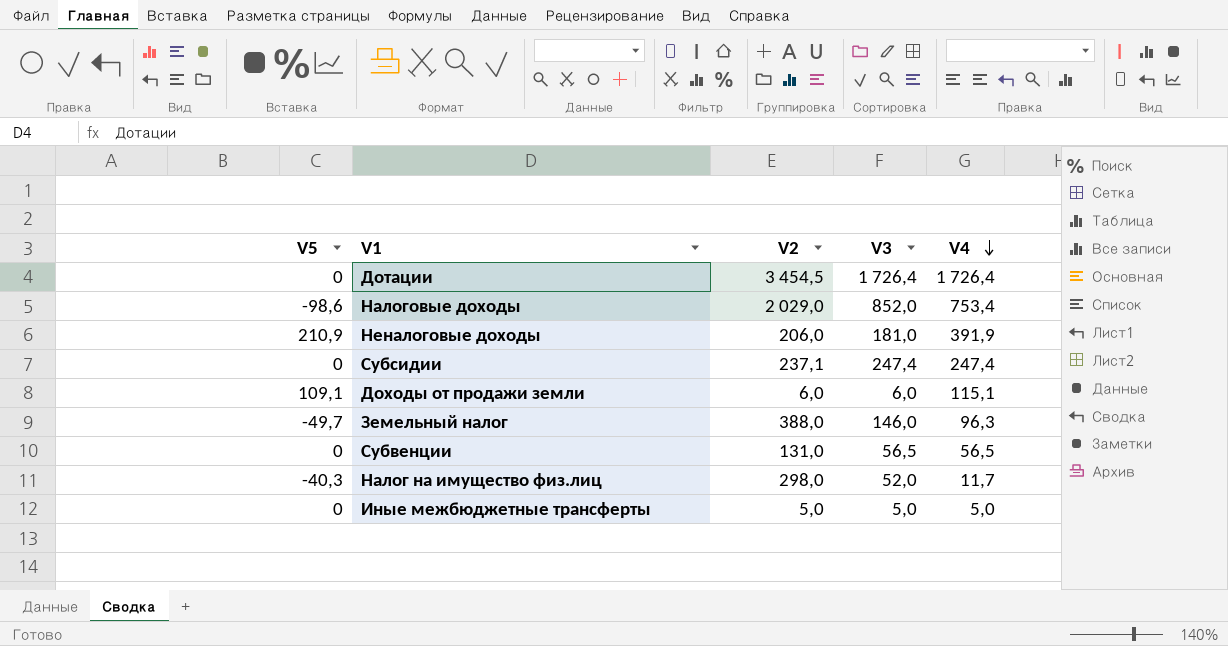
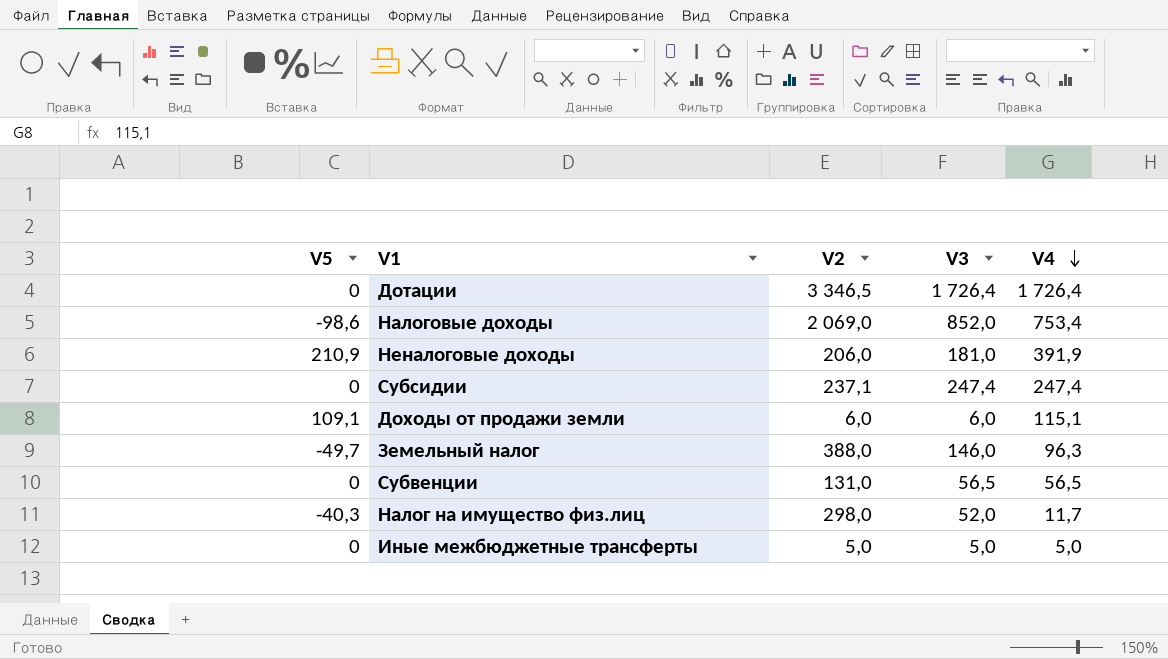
Дотации | V2: 3 454,5 -> 3 346,5
Налоговые доходы | V2: 2 029,0 -> 2 069,0

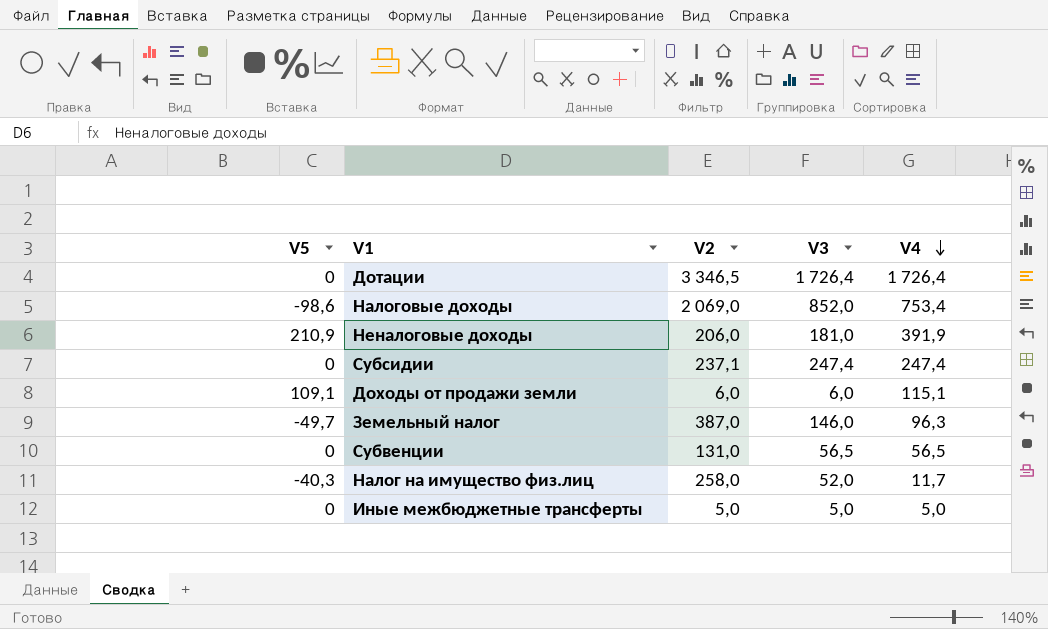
Земельный налог | V2: 388,0 -> 387,0
Налог на имущество физ.лиц | V2: 298,0 -> 258,0

